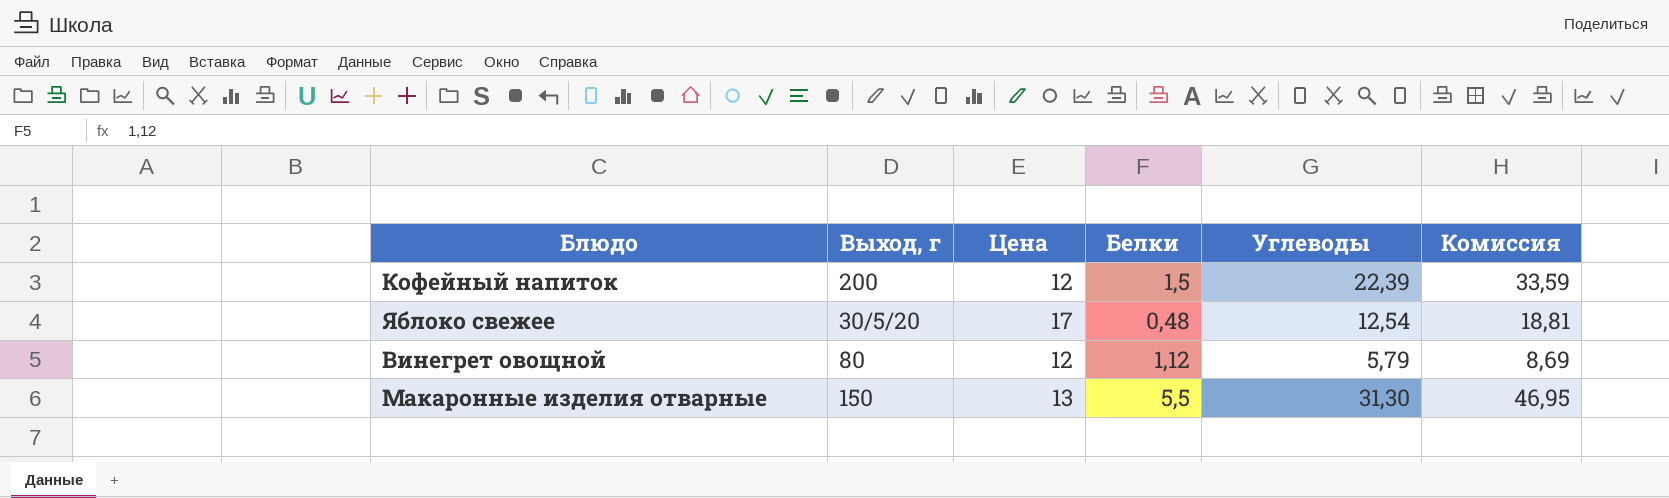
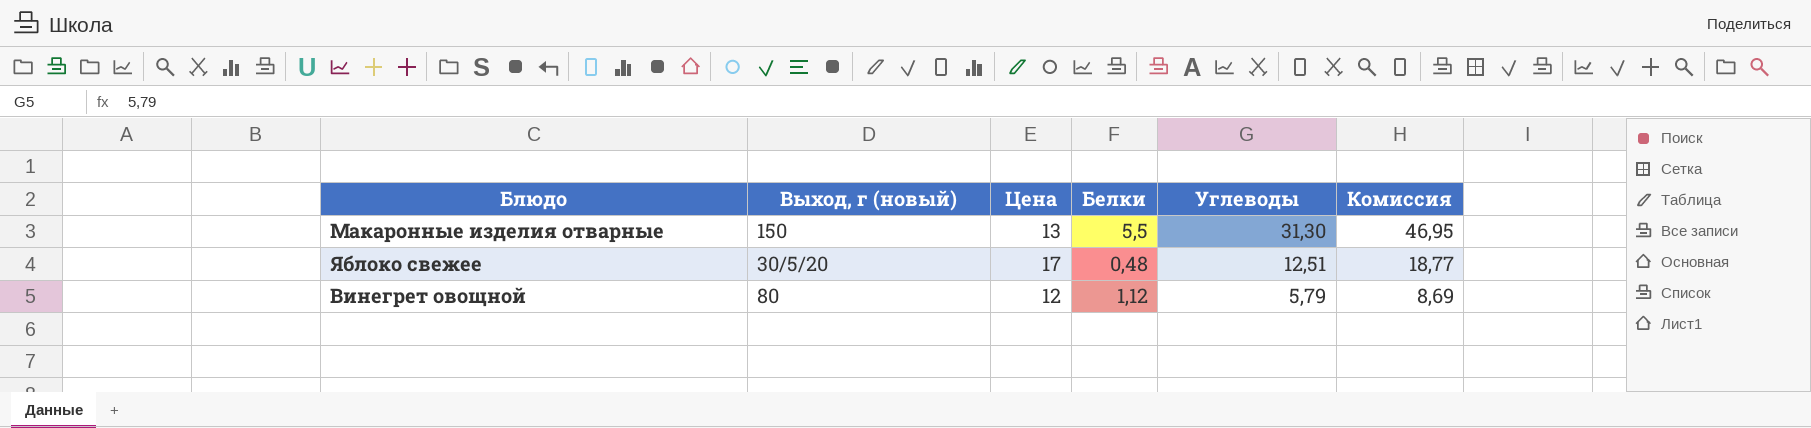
row order: none -> Углеводы descending
column name: Выход, г -> Выход, г (новый)
row Кофейный напиток: 200 | 12 | 1,5 | 22,39 | 33,59 -> none
Яблоко свежее | Углеводы: 12,54 -> 12,51
Яблоко свежее | Комиссия: 18,81 -> 18,77

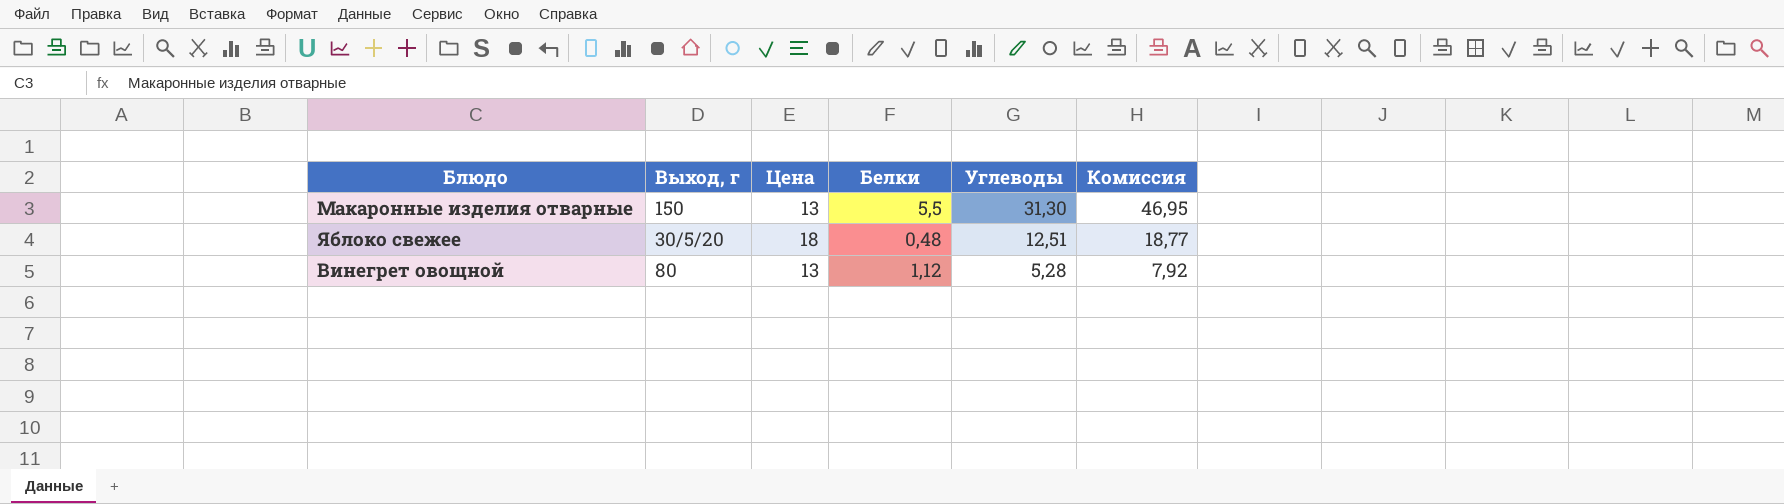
column name: Выход, г (новый) -> Выход, г
Яблоко свежее | Цена: 17 -> 18
Винегрет овощной | Цена: 12 -> 13
Винегрет овощной | Углеводы: 5,79 -> 5,28
Винегрет овощной | Комиссия: 8,69 -> 7,92

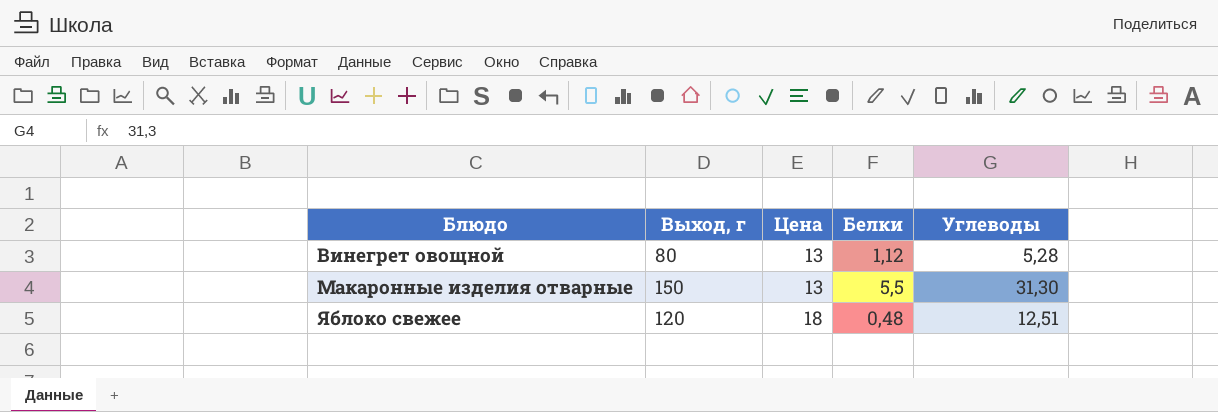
row order: Углеводы descending -> Блюдо ascending
column Комиссия | formula: [Углеводы] * 1,5 -> none
Яблоко свежее | Выход, г: 30/5/20 -> 120

